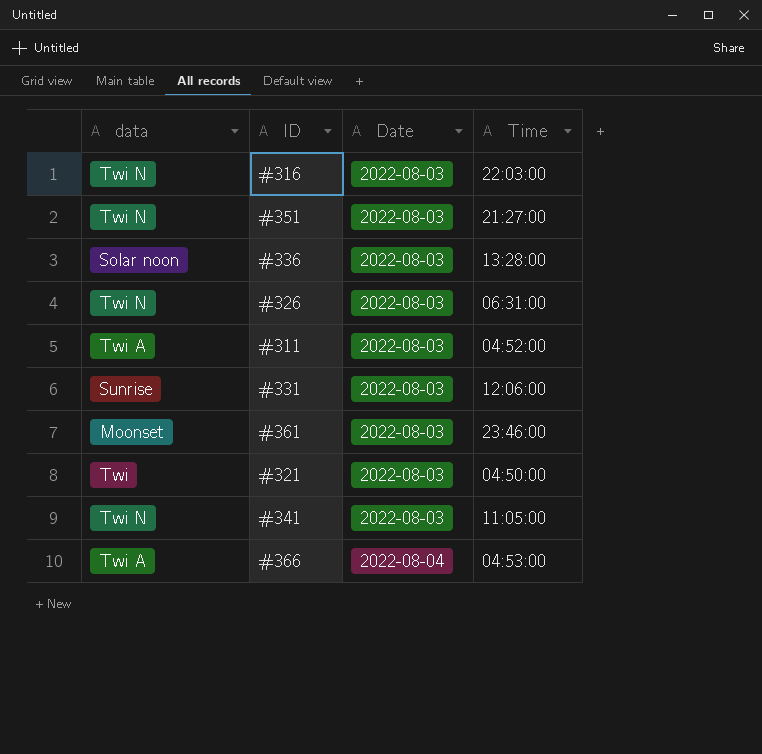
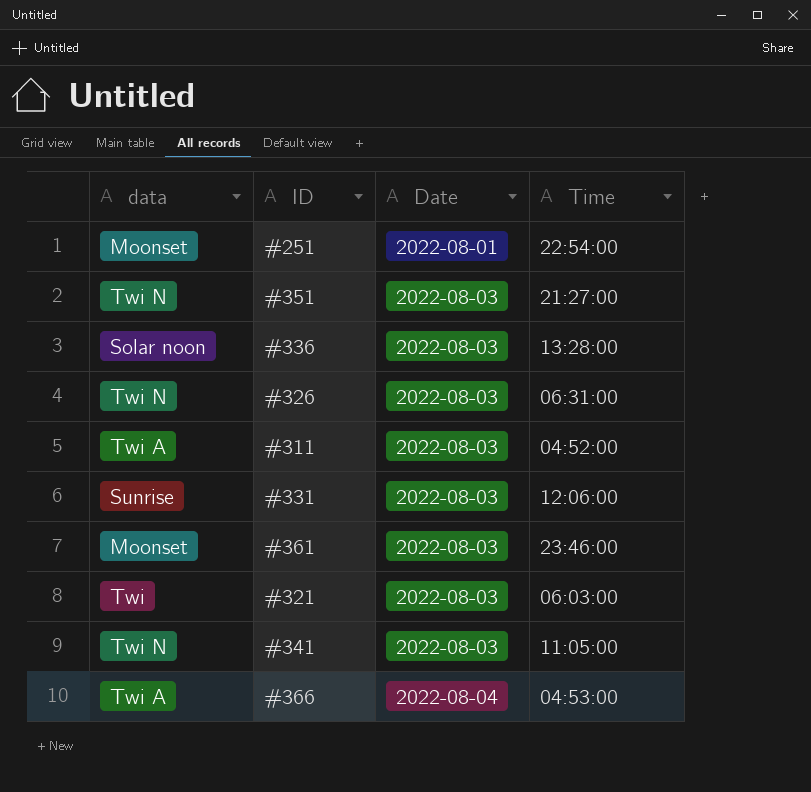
row #316: Twi N | 2022-08-03 | 22:03:00 -> none
row #251: none -> Moonset | 2022-08-01 | 22:54:00
#321 | Time: 04:50:00 -> 06:03:00

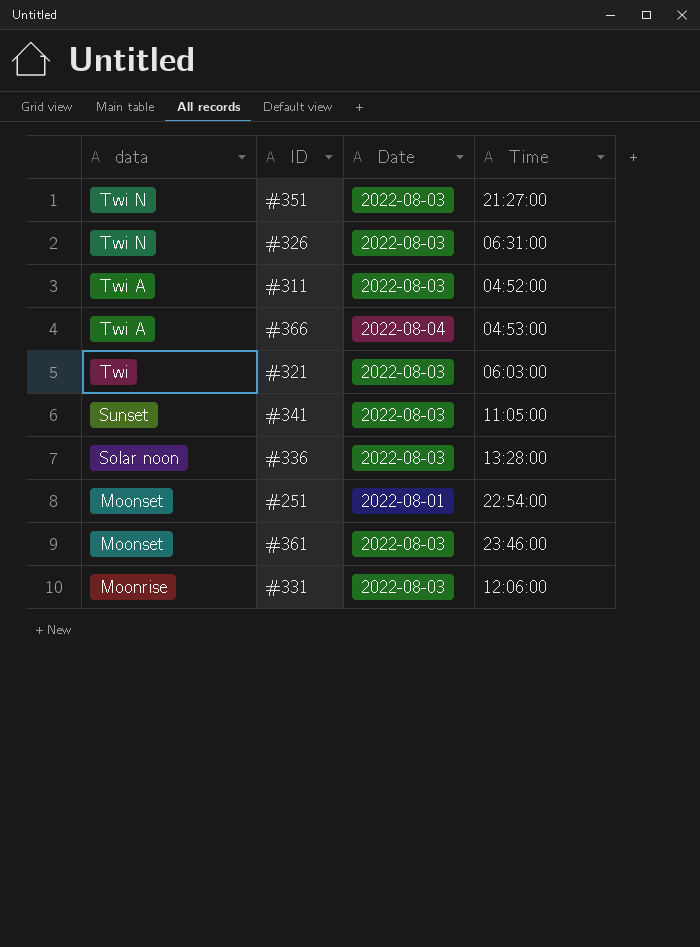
row order: Date ascending -> data descending
#341 | data: Twi N -> Sunset
#331 | data: Sunrise -> Moonrise

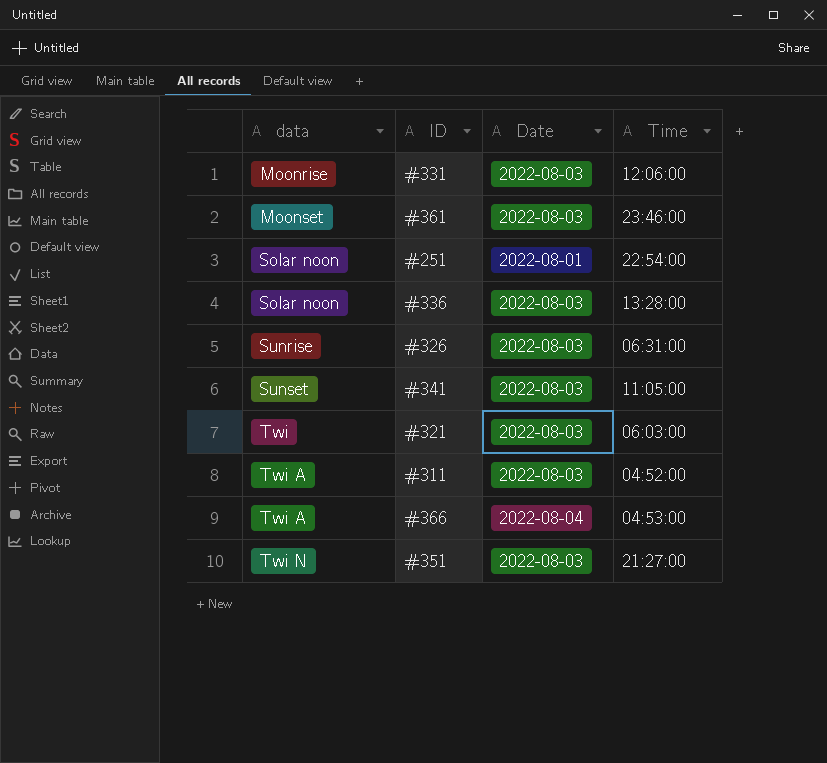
row order: data descending -> data ascending
#251 | data: Moonset -> Solar noon
#326 | data: Twi N -> Sunrise

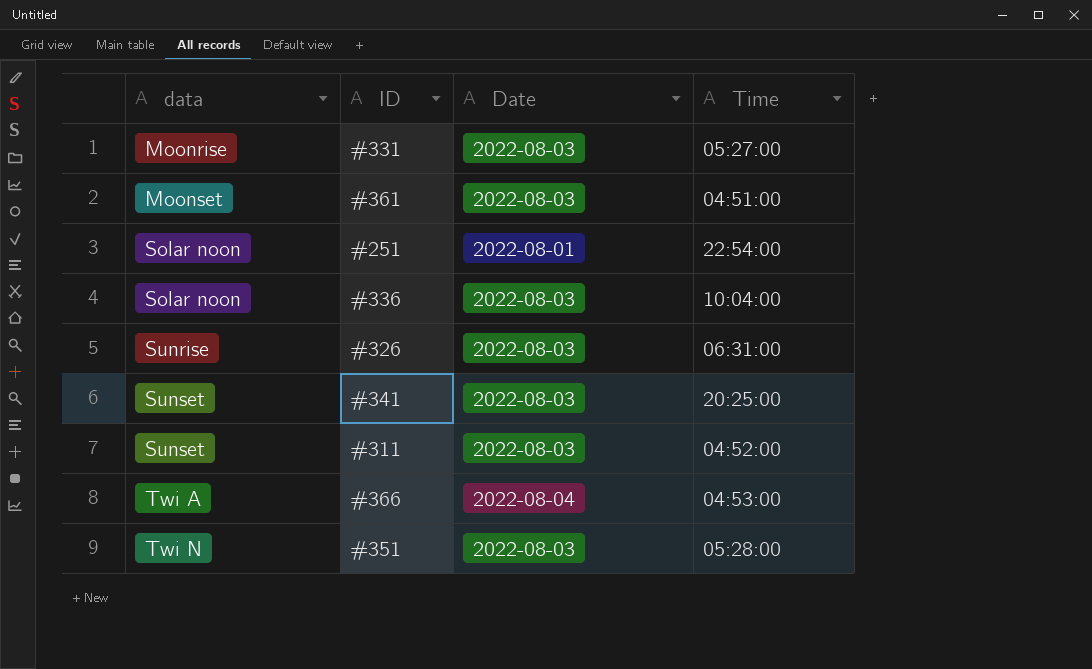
row #321: Twi | 2022-08-03 | 06:03:00 -> none
#331 | Time: 12:06:00 -> 05:27:00
#361 | Time: 23:46:00 -> 04:51:00
#336 | Time: 13:28:00 -> 10:04:00
#341 | Time: 11:05:00 -> 20:25:00
#311 | data: Twi A -> Sunset
#351 | Time: 21:27:00 -> 05:28:00

